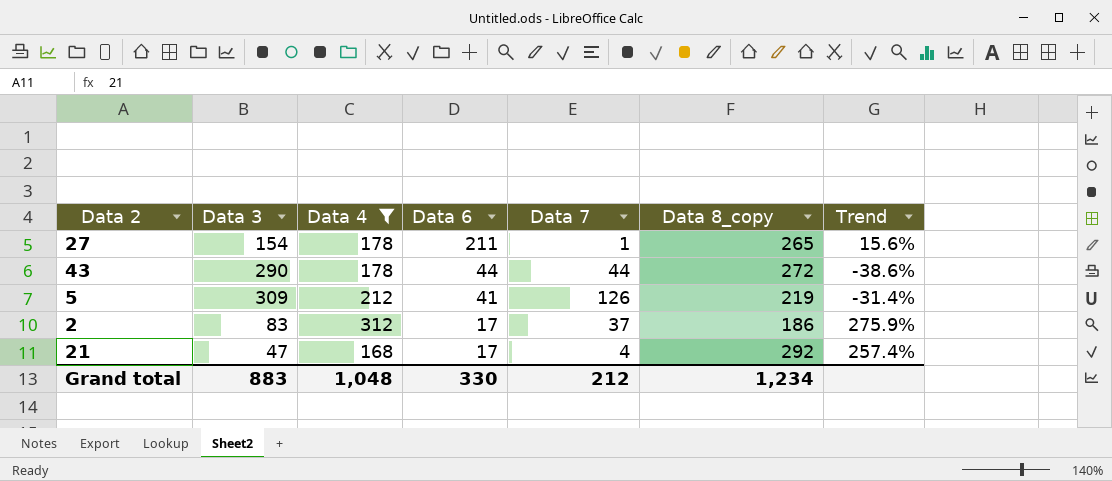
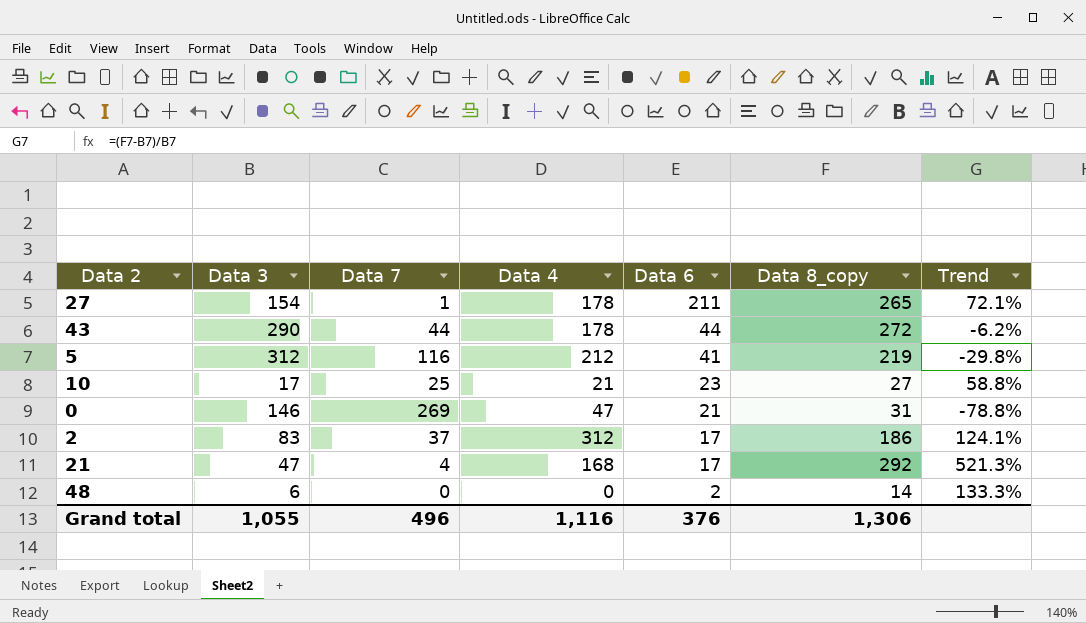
filter: Data 4 >= 168 -> none
column Data 7 | position: 5 -> 3
column Trend | formula: ([Data 4] - [Data 3]) / [Data 3] -> ([Data 8_copy] - [Data 3]) / [Data 3]
5 | Data 3: 309 -> 312
5 | Data 7: 126 -> 116
Grand total | Data 3: 883 -> 1,055
Grand total | Data 7: 212 -> 496
Grand total | Data 4: 1,048 -> 1,116
Grand total | Data 6: 330 -> 376
Grand total | Data 8_copy: 1,234 -> 1,306

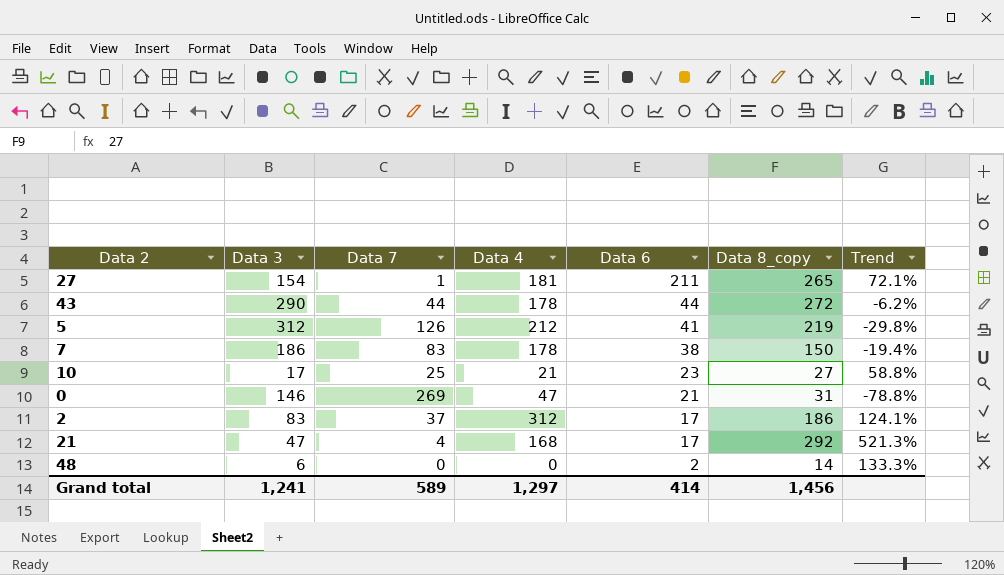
27 | Data 4: 178 -> 181
5 | Data 7: 116 -> 126
row 7: none -> 186 | 83 | 178 | 38 | 150 | -19.4%
Grand total | Data 3: 1,055 -> 1,241
Grand total | Data 7: 496 -> 589
Grand total | Data 4: 1,116 -> 1,297
Grand total | Data 6: 376 -> 414
Grand total | Data 8_copy: 1,306 -> 1,456

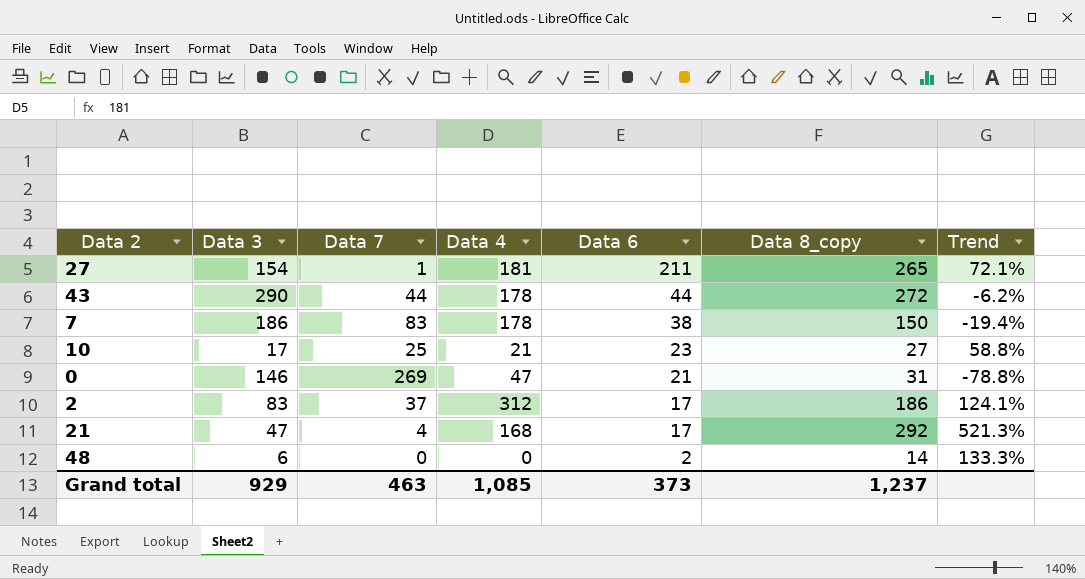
row 5: 312 | 126 | 212 | 41 | 219 | -29.8% -> none
Grand total | Data 3: 1,241 -> 929
Grand total | Data 7: 589 -> 463
Grand total | Data 4: 1,297 -> 1,085
Grand total | Data 6: 414 -> 373
Grand total | Data 8_copy: 1,456 -> 1,237

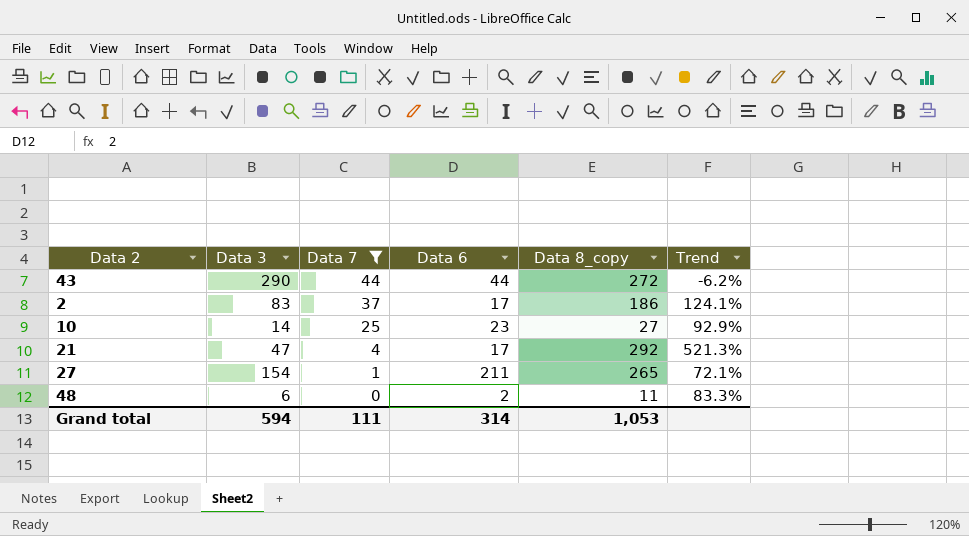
filter: none -> Data 7 <= 44
row order: Data 6 descending -> Data 7 descending
column Data 4 | position: 4 -> none
10 | Data 3: 17 -> 14
10 | Trend: 58.8% -> 92.9%
48 | Data 8_copy: 14 -> 11
48 | Trend: 133.3% -> 83.3%
Grand total | Data 3: 929 -> 594
Grand total | Data 7: 463 -> 111
Grand total | Data 6: 373 -> 314
Grand total | Data 8_copy: 1,237 -> 1,053

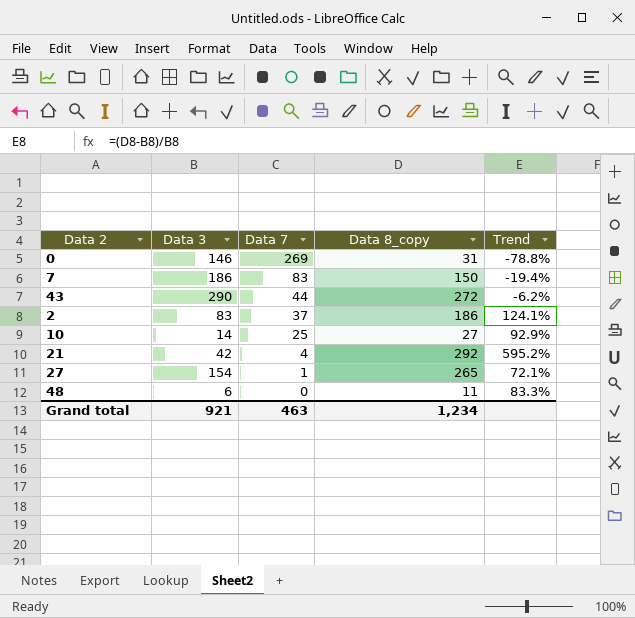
filter: Data 7 <= 44 -> none
column Data 6 | position: 4 -> none
21 | Data 3: 47 -> 42
21 | Trend: 521.3% -> 595.2%
Grand total | Data 3: 594 -> 921
Grand total | Data 7: 111 -> 463
Grand total | Data 8_copy: 1,053 -> 1,234

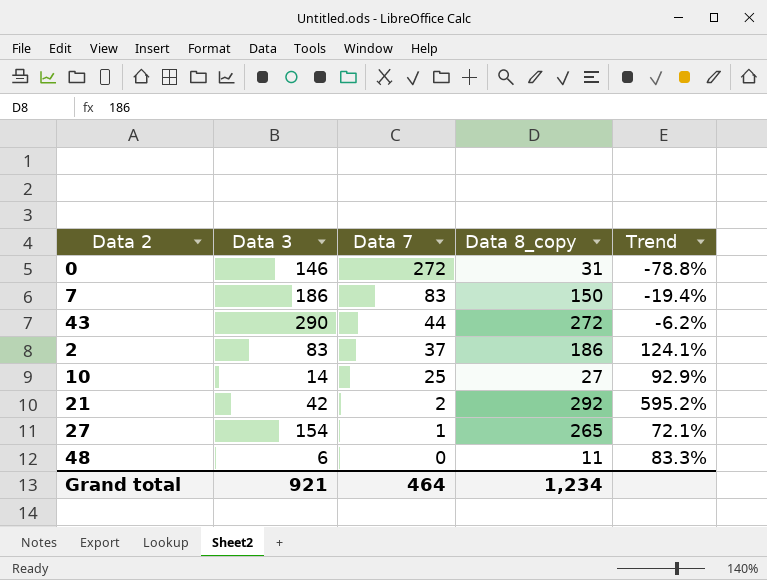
0 | Data 7: 269 -> 272
21 | Data 7: 4 -> 2
Grand total | Data 7: 463 -> 464

